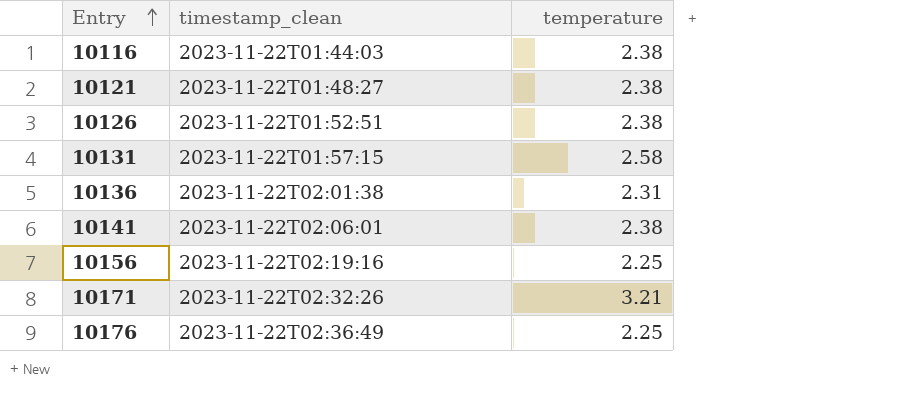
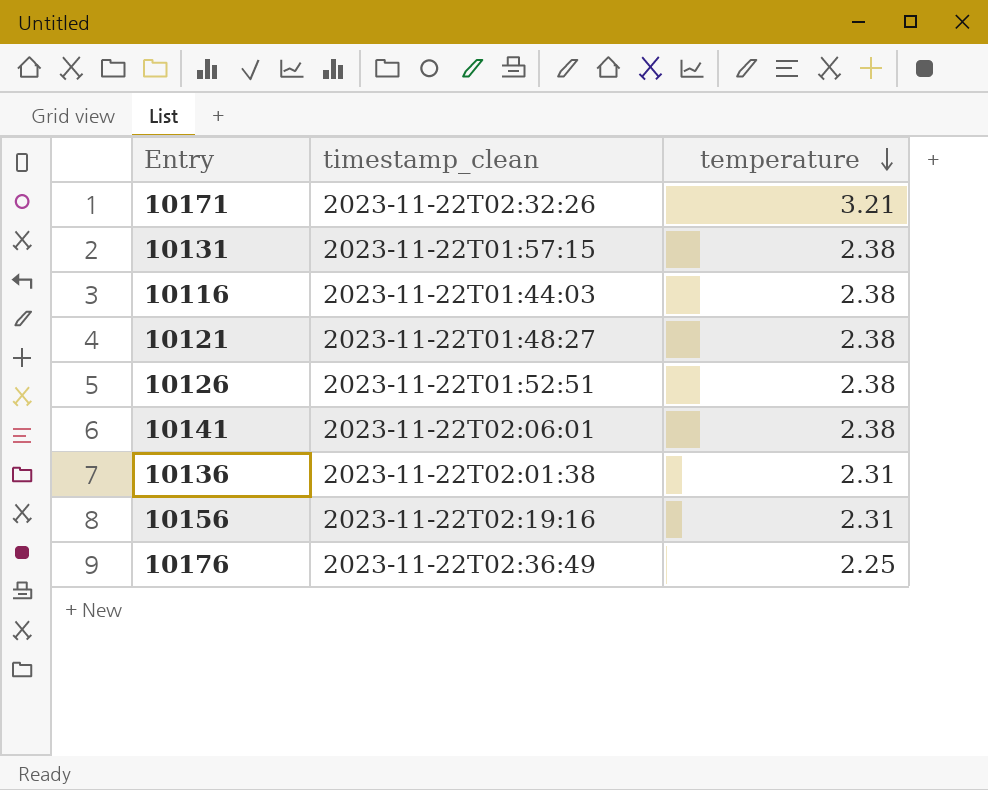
row order: Entry ascending -> temperature descending
10131 | temperature: 2.58 -> 2.38
10156 | temperature: 2.25 -> 2.31

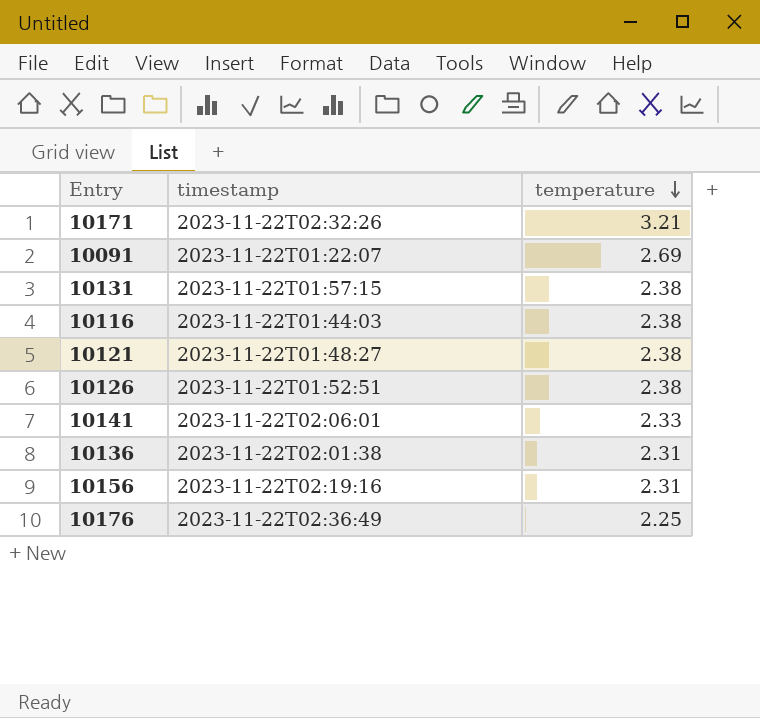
column name: timestamp_clean -> timestamp
row 10091: none -> 2023-11-22T01:22:07 | 2.69
10141 | temperature: 2.38 -> 2.33

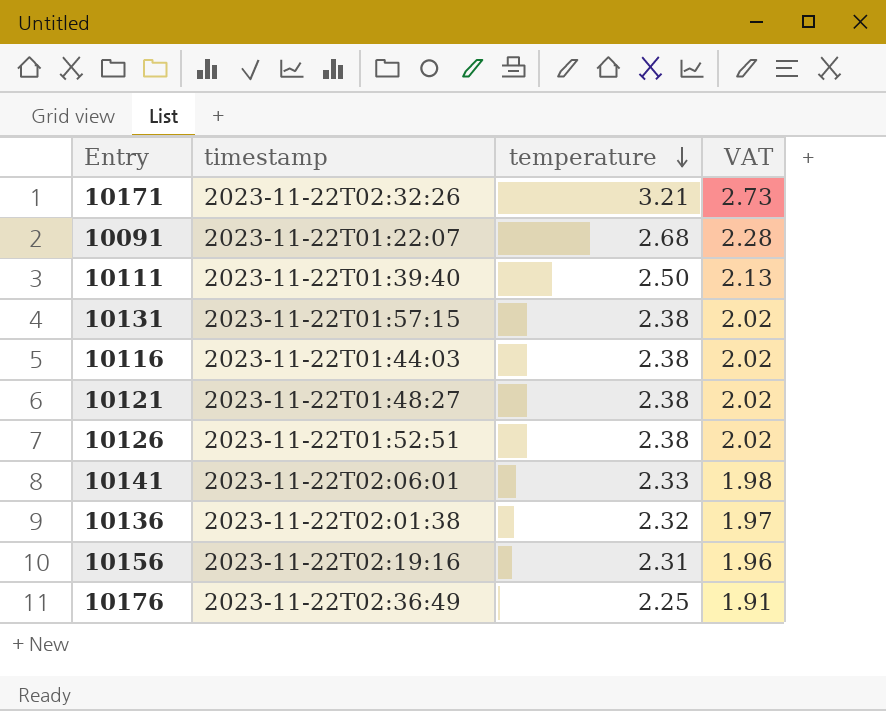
column VAT | formula: none -> [temperature] * 0.85
10091 | temperature: 2.69 -> 2.68
row 10111: none -> 2023-11-22T01:39:40 | 2.50 | 2.13
10136 | temperature: 2.31 -> 2.32

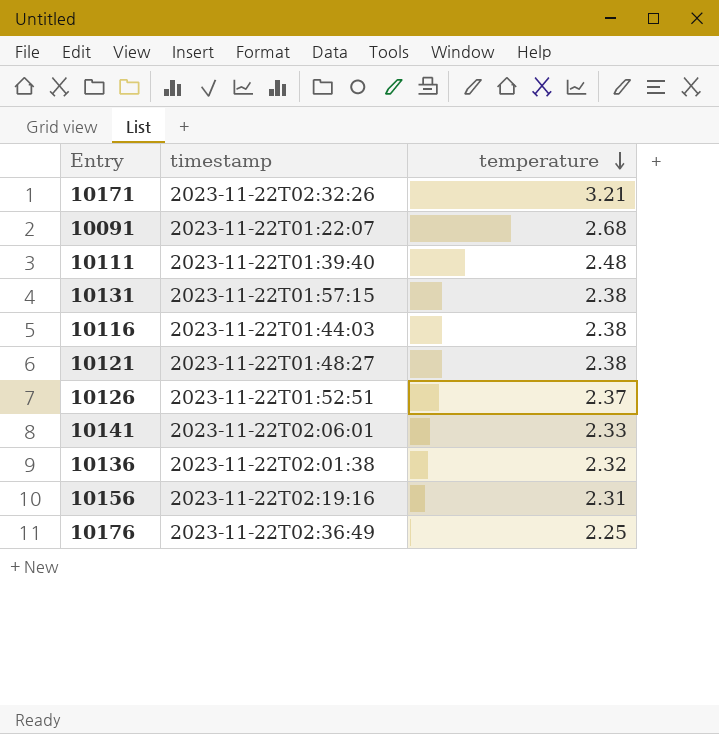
column VAT | formula: [temperature] * 0.85 -> none
10111 | temperature: 2.50 -> 2.48
10126 | temperature: 2.38 -> 2.37

